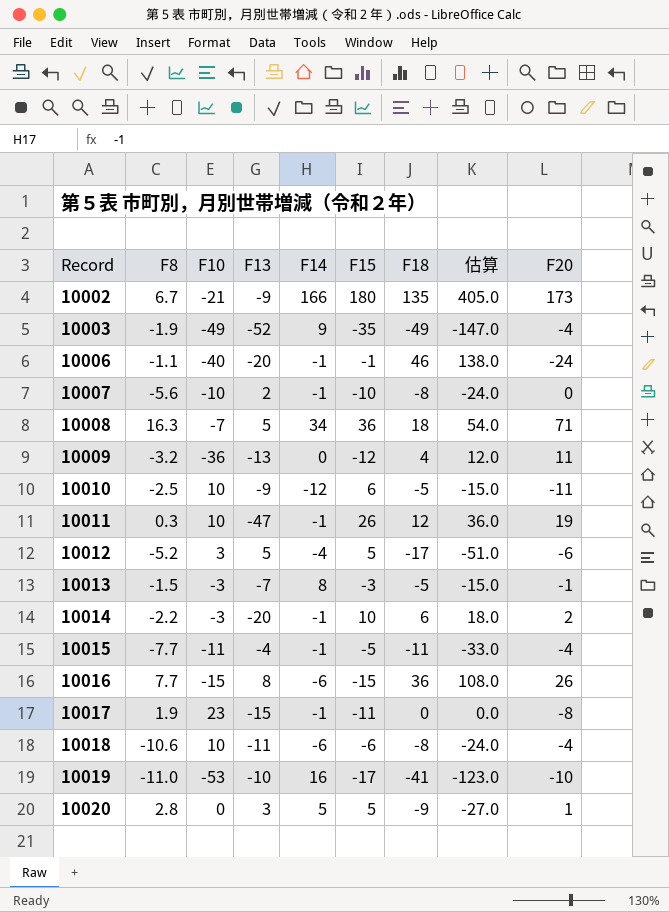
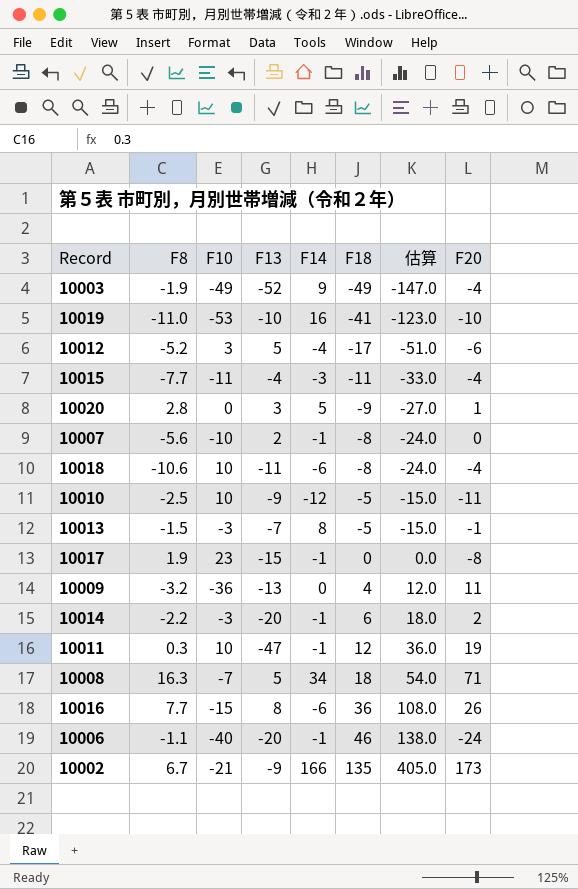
row order: Record ascending -> F18 ascending
column F15 | position: 6 -> none
10015 | F14: -1 -> -3

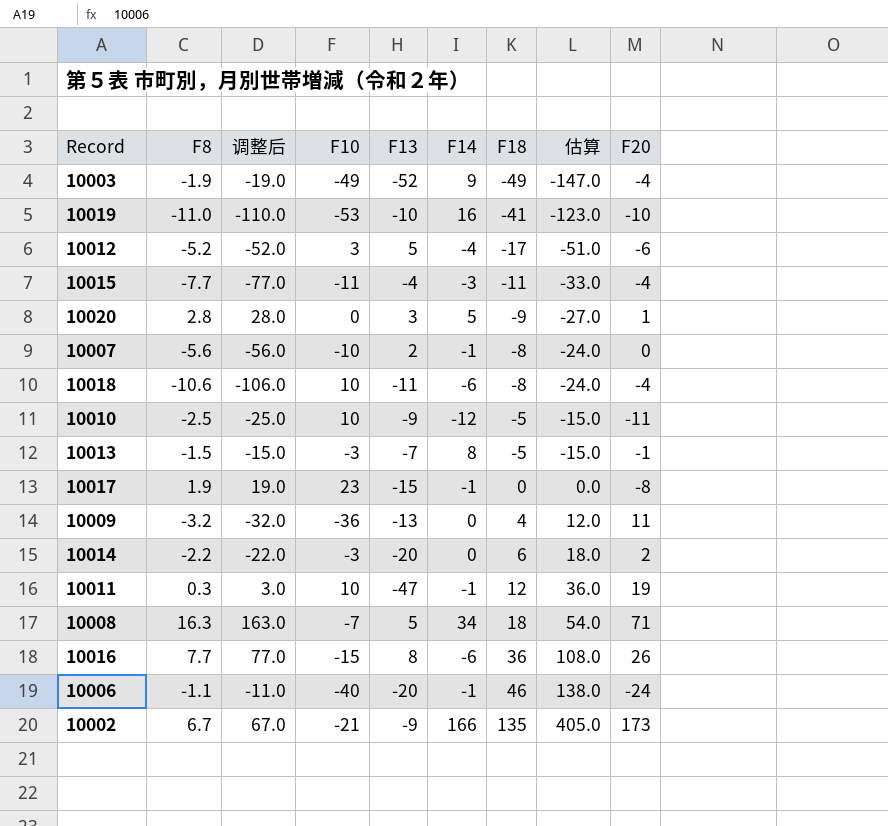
column 调整后 | formula: none -> [F8] * 10
10014 | F14: -1 -> 0

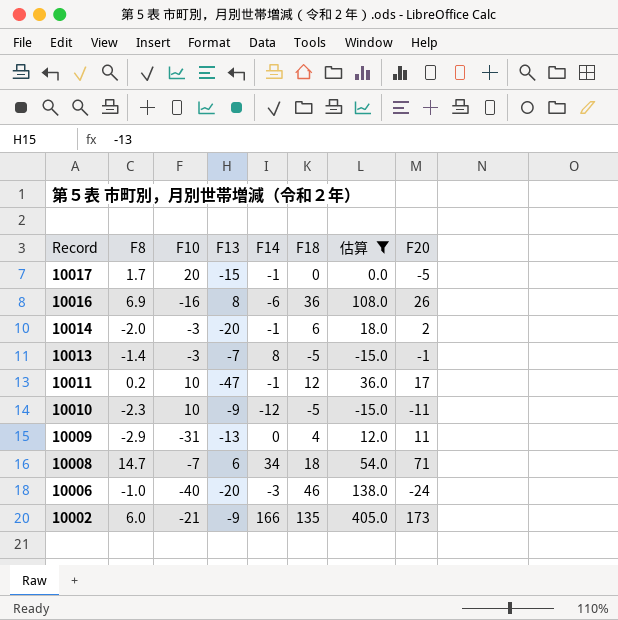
filter: none -> 估算 >= -15.0
row order: F18 ascending -> Record descending
column 调整后 | formula: [F8] * 10 -> none
10017 | F8: 1.9 -> 1.7
10017 | F10: 23 -> 20
10017 | F20: -8 -> -5
10016 | F8: 7.7 -> 6.9
10016 | F10: -15 -> -16
10014 | F8: -2.2 -> -2.0
10014 | F14: 0 -> -1
10013 | F8: -1.5 -> -1.4
10011 | F8: 0.3 -> 0.2
10011 | F20: 19 -> 17
10010 | F8: -2.5 -> -2.3
10009 | F8: -3.2 -> -2.9
10009 | F10: -36 -> -31
10008 | F8: 16.3 -> 14.7
10008 | F13: 5 -> 6
10006 | F8: -1.1 -> -1.0
10006 | F14: -1 -> -3
10002 | F8: 6.7 -> 6.0

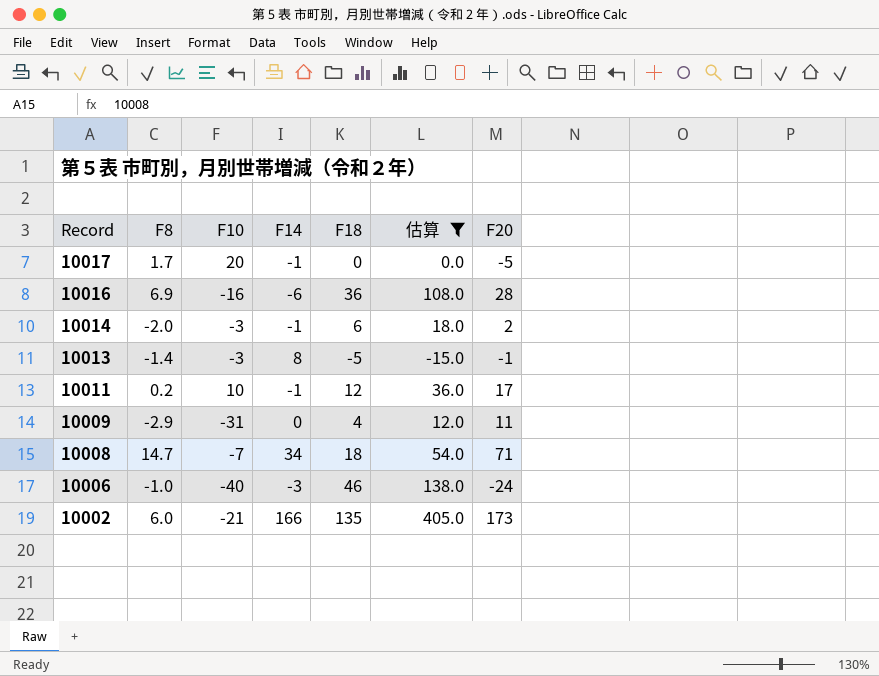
column F13 | position: 4 -> none
row 10010: -2.3 | 10 | -9 | -12 | -5 | -15.0 | -11 -> none
10016 | F20: 26 -> 28

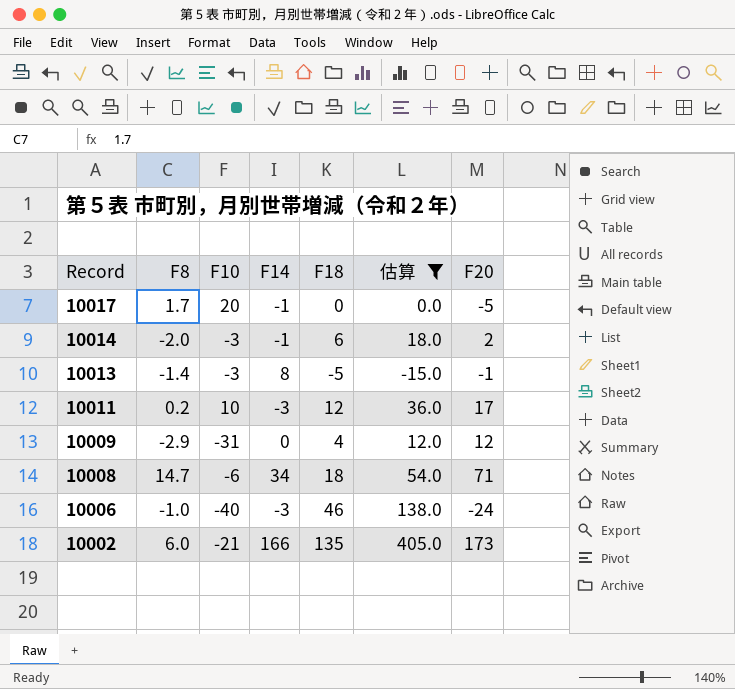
row 10016: 6.9 | -16 | -6 | 36 | 108.0 | 28 -> none
10011 | F14: -1 -> -3
10009 | F20: 11 -> 12
10008 | F10: -7 -> -6

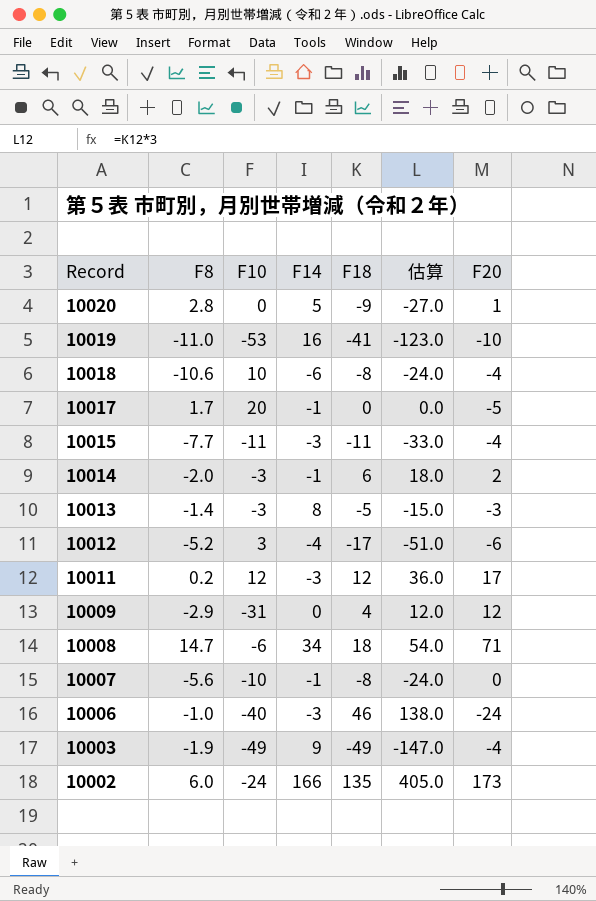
filter: 估算 >= -15.0 -> none
10013 | F20: -1 -> -3
10011 | F10: 10 -> 12
10002 | F10: -21 -> -24

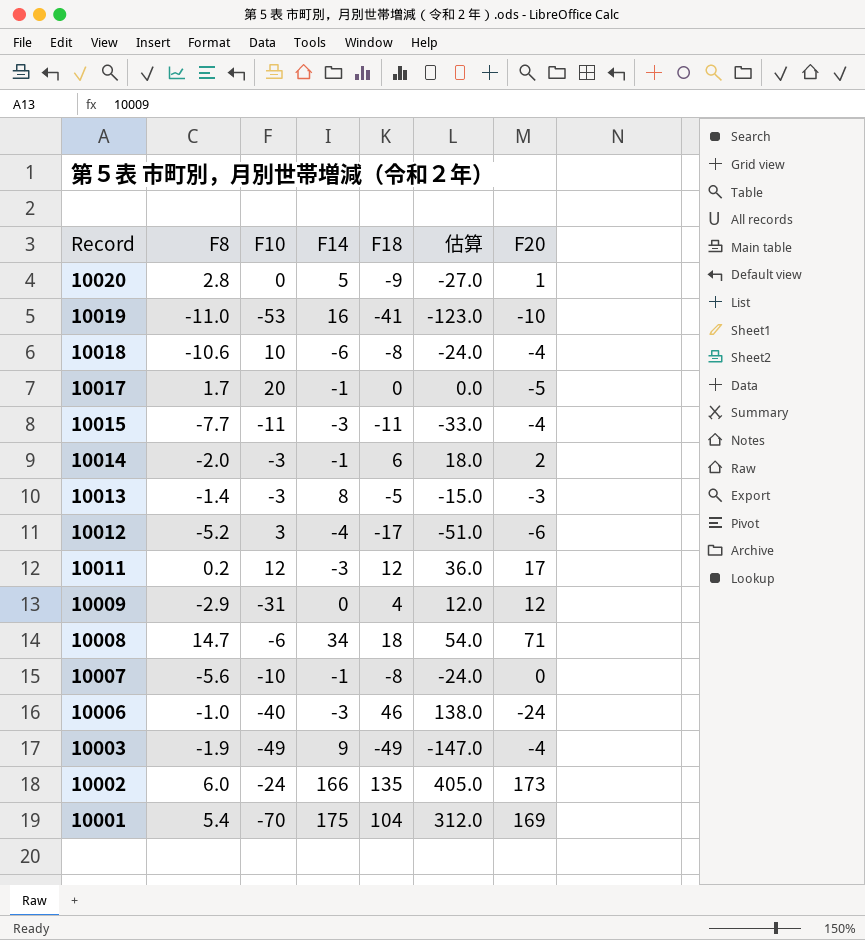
row 10001: none -> 5.4 | -70 | 175 | 104 | 312.0 | 169

